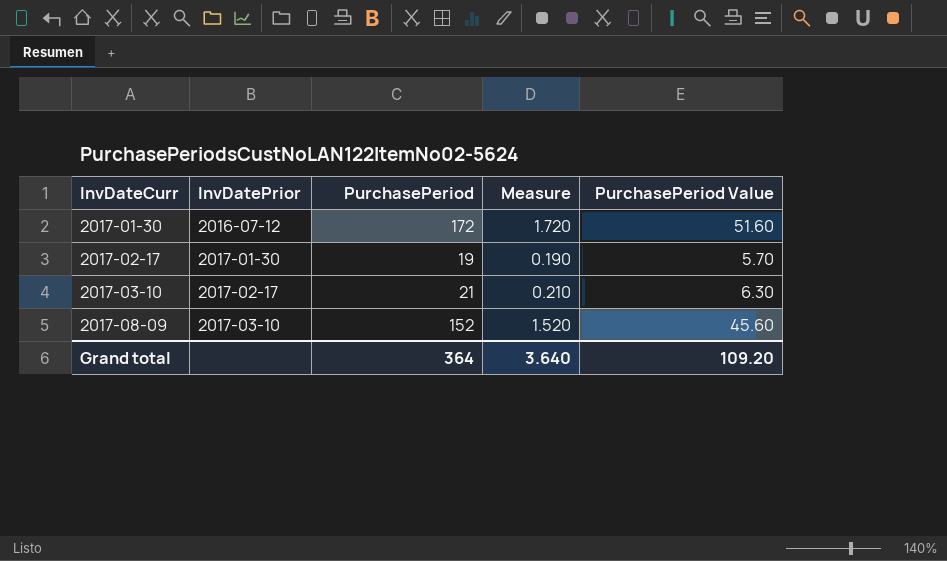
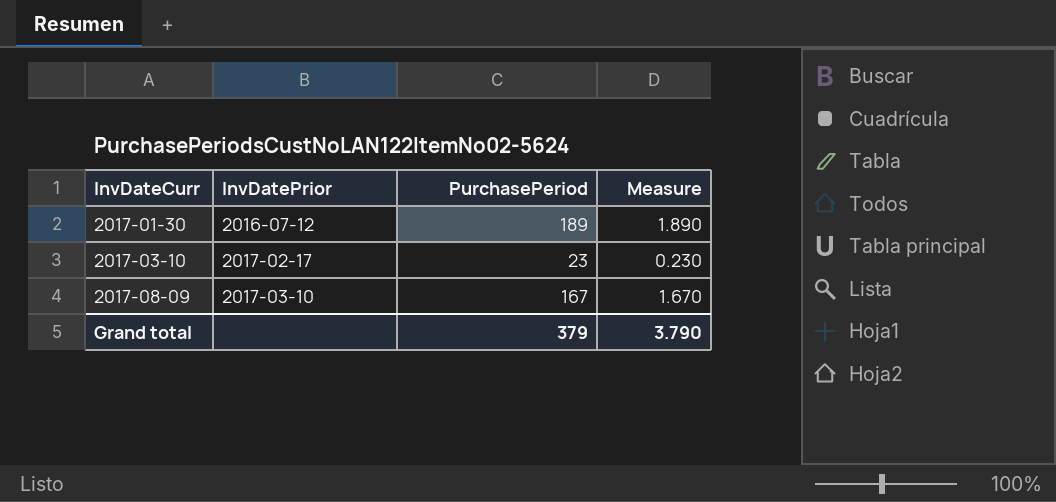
column PurchasePeriod Value | formula: [PurchasePeriod] * 0.3 -> none
row 2017-02-17: 2017-01-30 | 19 | 0.190 | 5.70 -> none
2017-01-30 | PurchasePeriod: 172 -> 189
2017-01-30 | Measure: 1.720 -> 1.890
2017-03-10 | PurchasePeriod: 21 -> 23
2017-03-10 | Measure: 0.210 -> 0.230
2017-08-09 | PurchasePeriod: 152 -> 167
2017-08-09 | Measure: 1.520 -> 1.670
Grand total | PurchasePeriod: 364 -> 379
Grand total | Measure: 3.640 -> 3.790

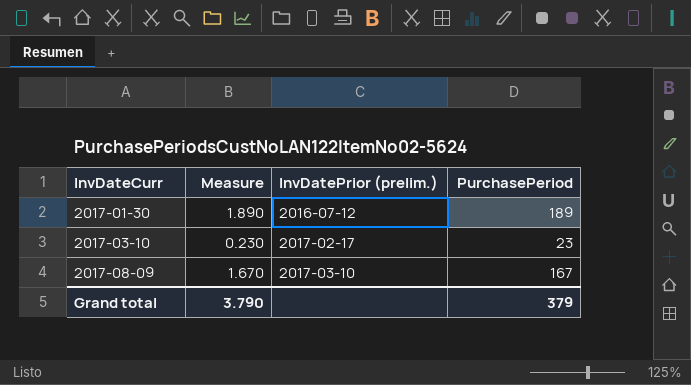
column Measure | position: 4 -> 2
column name: InvDatePrior -> InvDatePrior (prelim.)

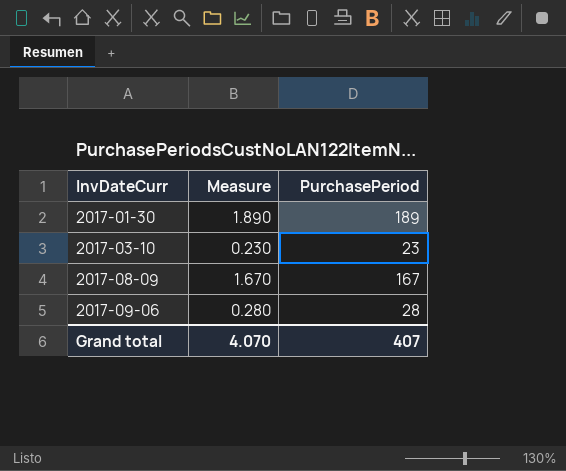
column InvDatePrior (prelim.) | position: 3 -> none
row 2017-09-06: none -> 0.280 | 28
Grand total | Measure: 3.790 -> 4.070
Grand total | PurchasePeriod: 379 -> 407

